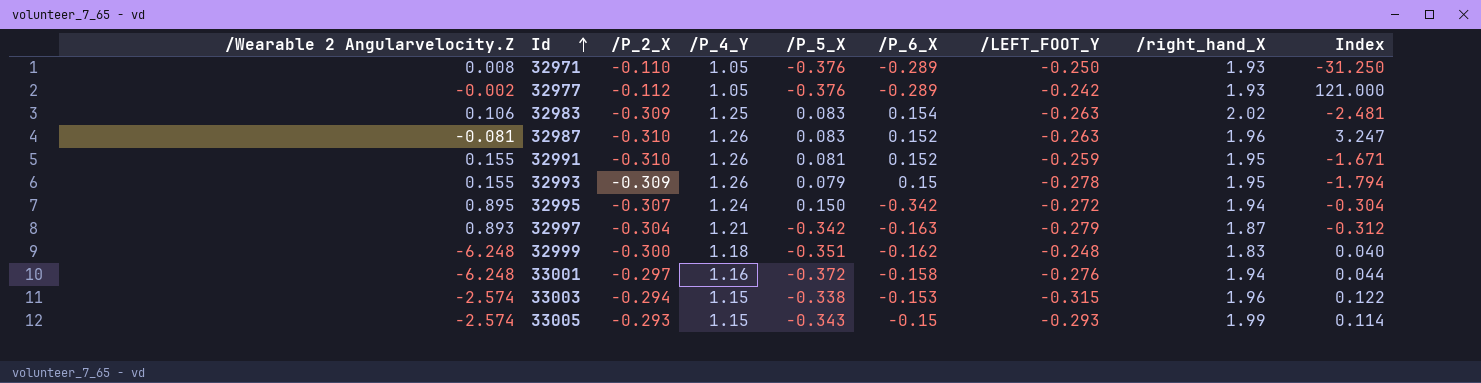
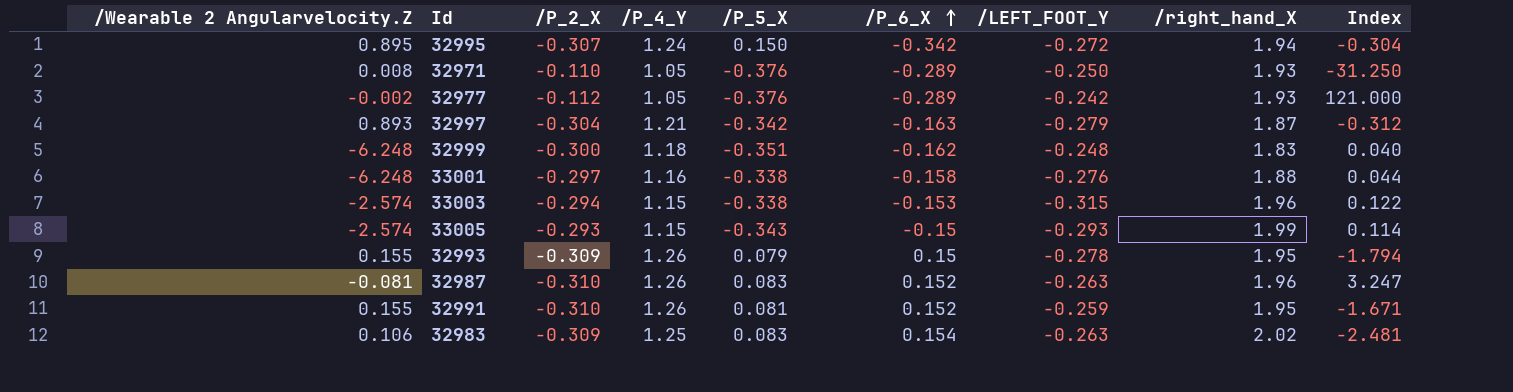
row order: Id ascending -> /P_6_X ascending
33001 | /P_5_X: -0.372 -> -0.338
33001 | /right_hand_X: 1.94 -> 1.88

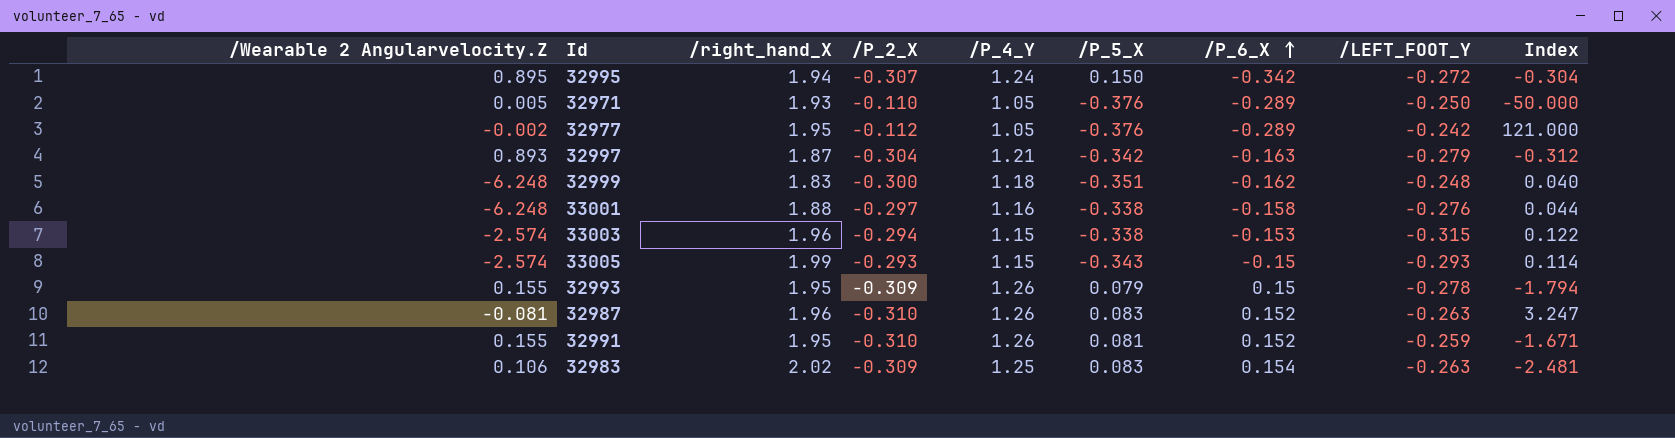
column /right_hand_X | position: 8 -> 3
32971 | /Wearable 2 Angularvelocity.Z: 0.008 -> 0.005
32971 | Index: -31.250 -> -50.000
32977 | /right_hand_X: 1.93 -> 1.95

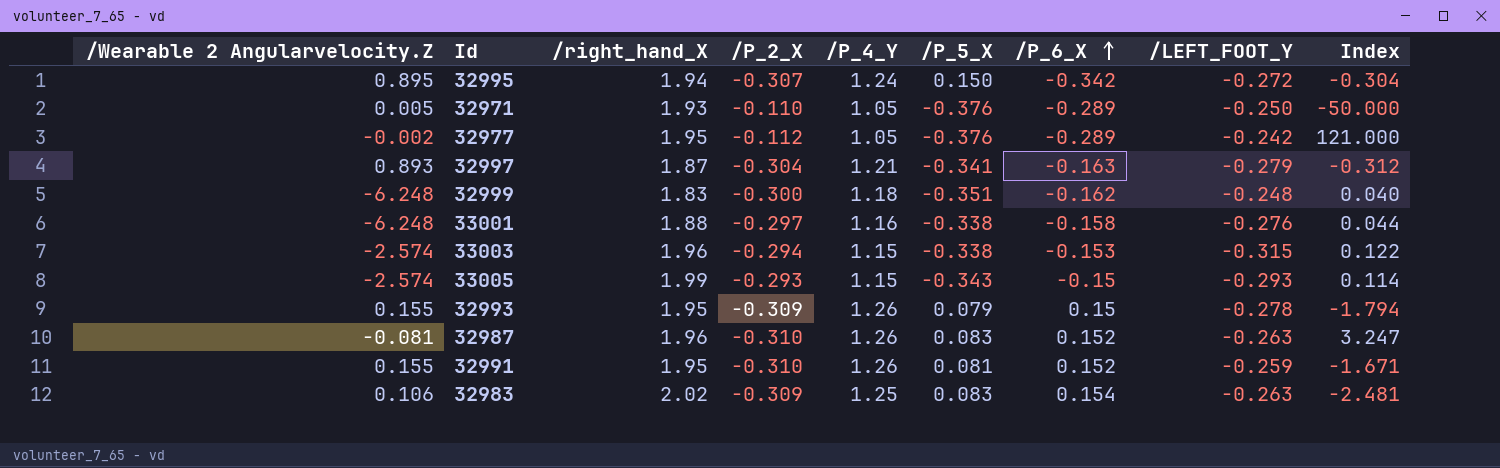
32997 | /P_5_X: -0.342 -> -0.341

